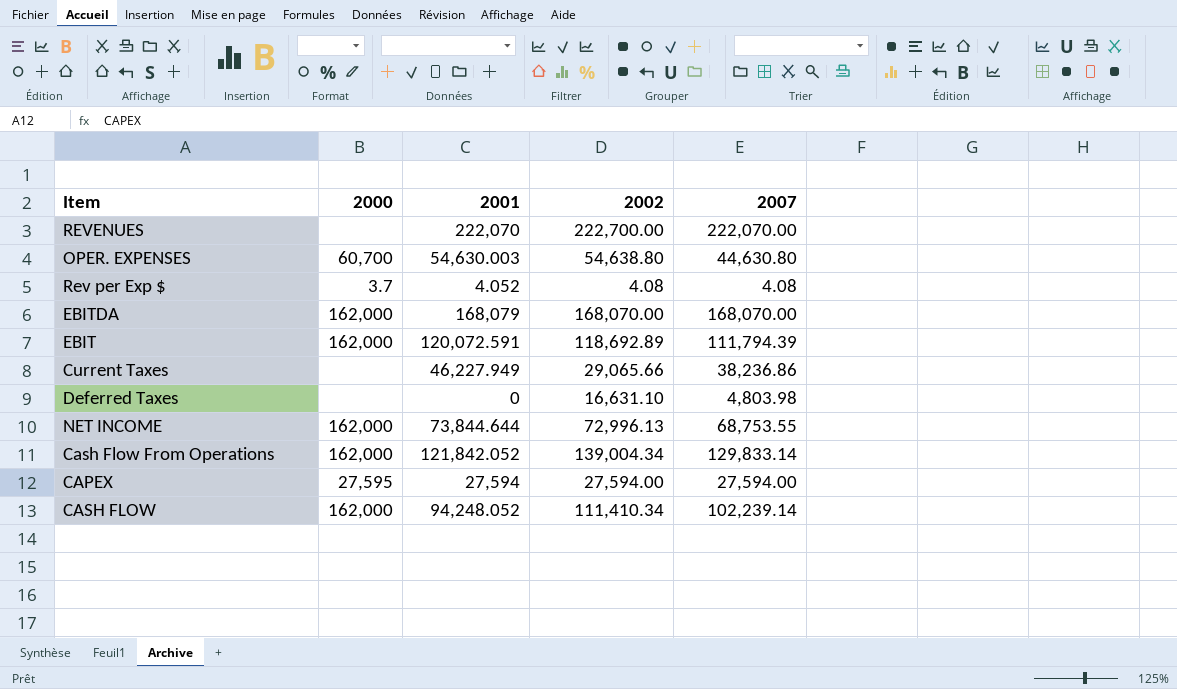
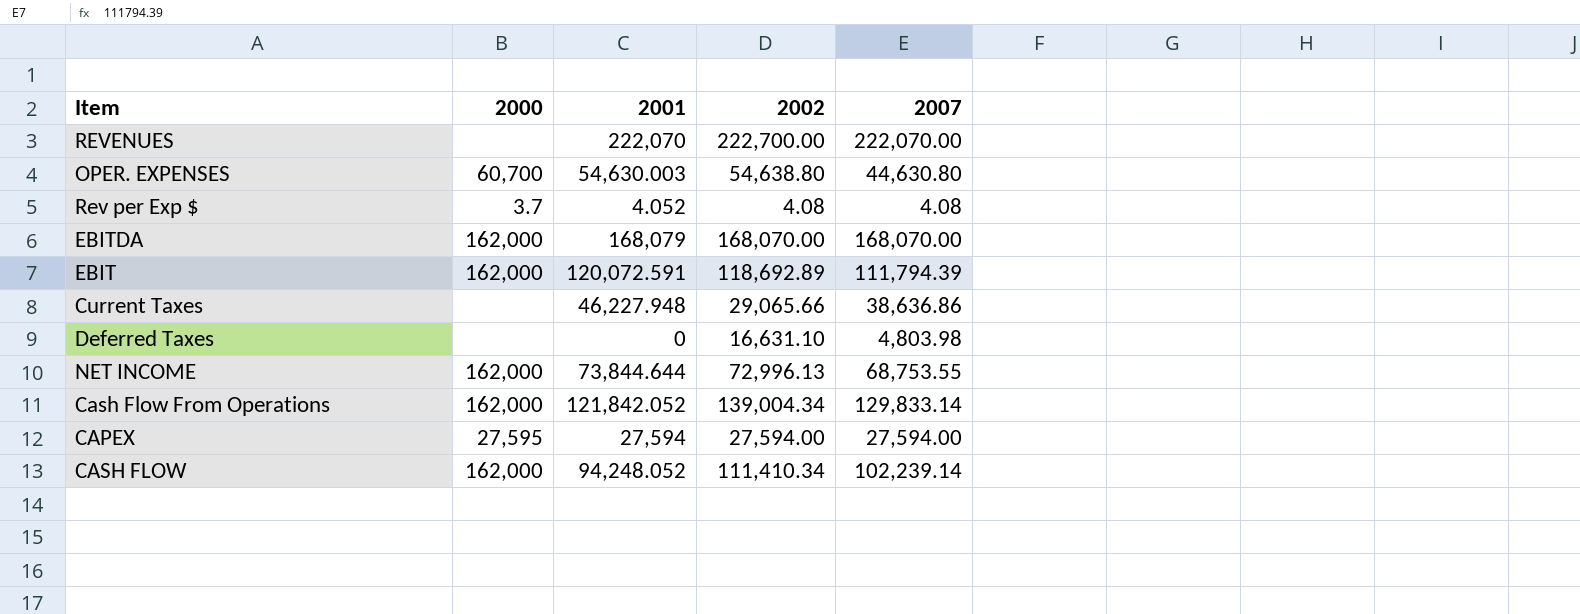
Current Taxes | 2001: 46,227.949 -> 46,227.948
Current Taxes | 2007: 38,236.86 -> 38,636.86

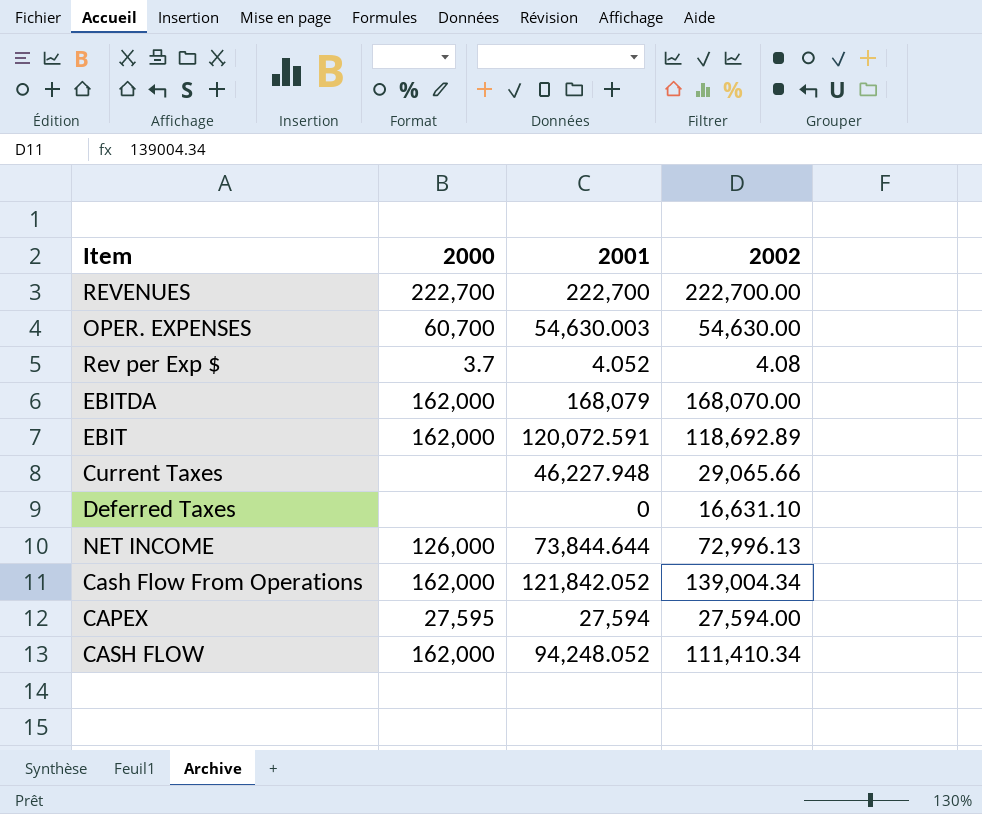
column 2007 | position: 5 -> none
REVENUES | 2000: none -> 222,700
REVENUES | 2001: 222,070 -> 222,700
OPER. EXPENSES | 2002: 54,638.80 -> 54,630.00
NET INCOME | 2000: 162,000 -> 126,000

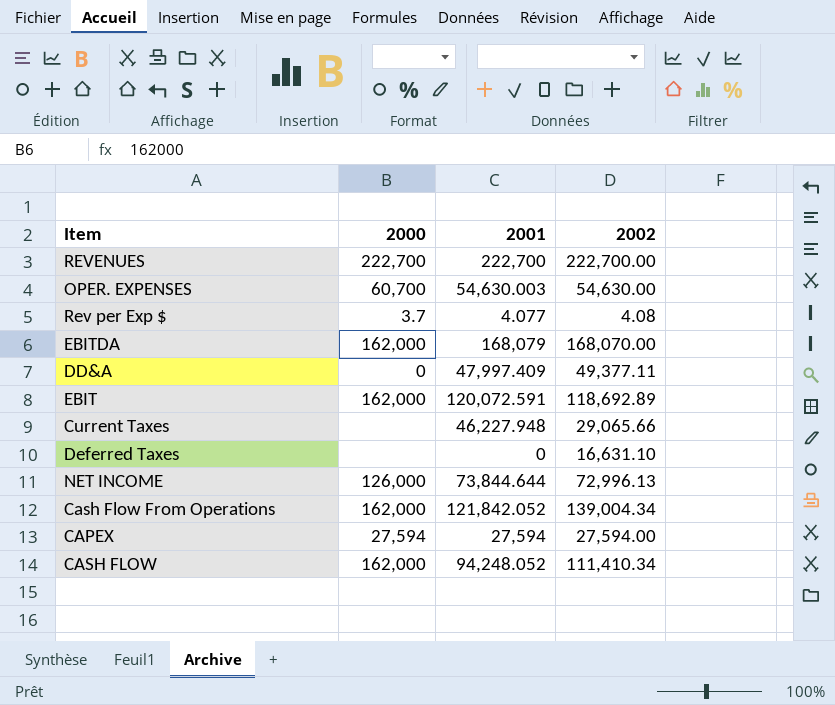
Rev per Exp $ | 2001: 4.052 -> 4.077
row DD&A: none -> 0 | 47,997.409 | 49,377.11
CAPEX | 2000: 27,595 -> 27,594

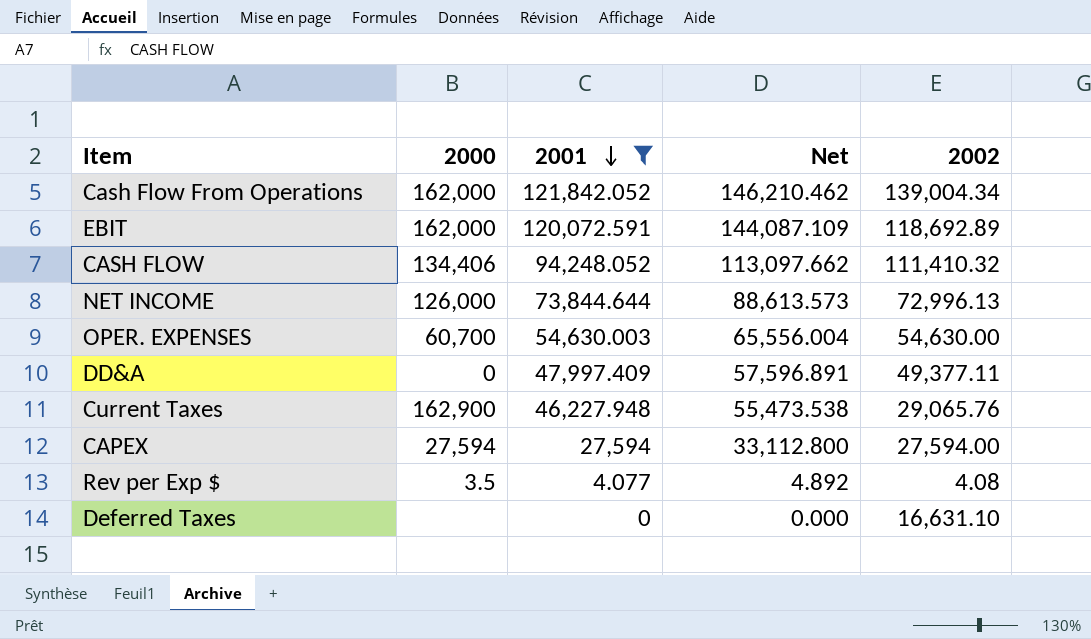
filter: none -> 2001 <= 121,842.052
row order: none -> 2001 descending
column Net | formula: none -> [2001] * 1.2
CASH FLOW | 2000: 162,000 -> 134,406
CASH FLOW | 2002: 111,410.34 -> 111,410.32
Current Taxes | 2000: none -> 162,900
Current Taxes | 2002: 29,065.66 -> 29,065.76
Rev per Exp $ | 2000: 3.7 -> 3.5

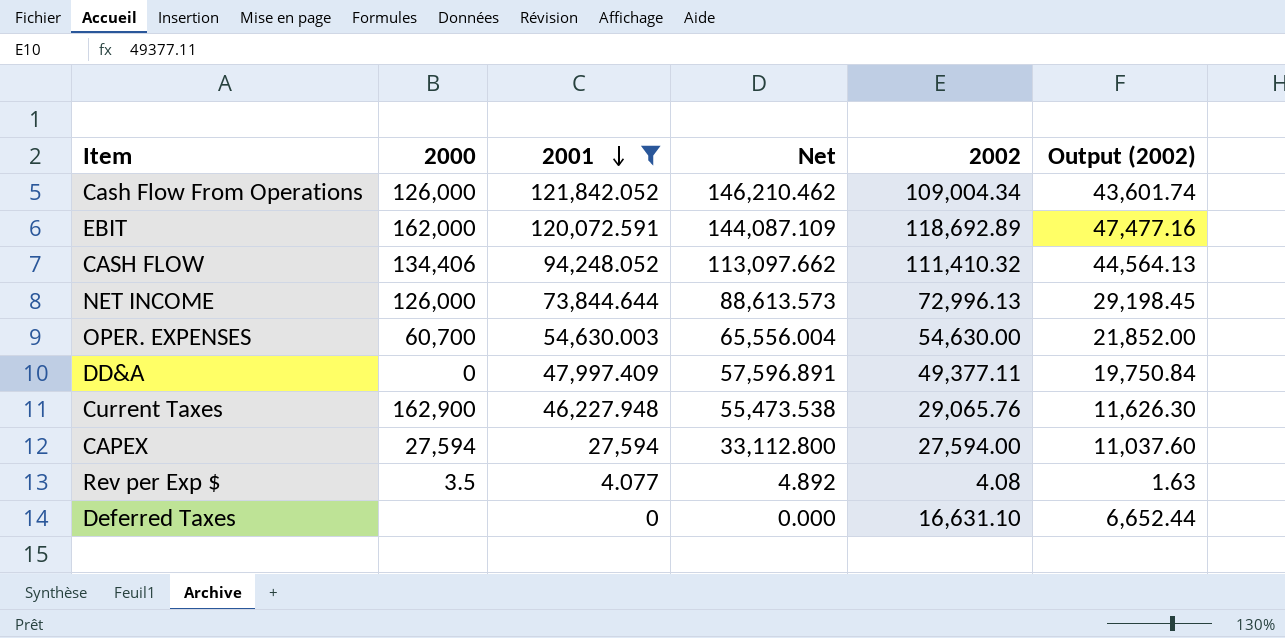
column Output (2002) | formula: none -> [2002] * 0.4
Cash Flow From Operations | 2000: 162,000 -> 126,000
Cash Flow From Operations | 2002: 139,004.34 -> 109,004.34

